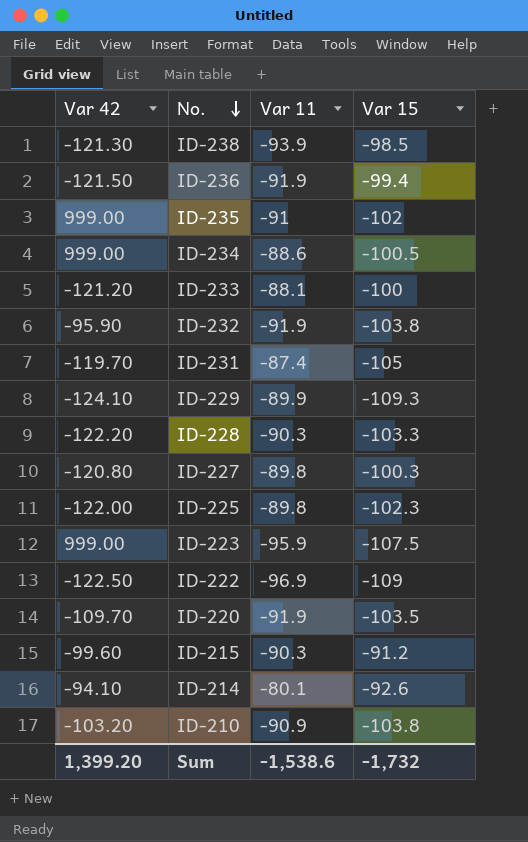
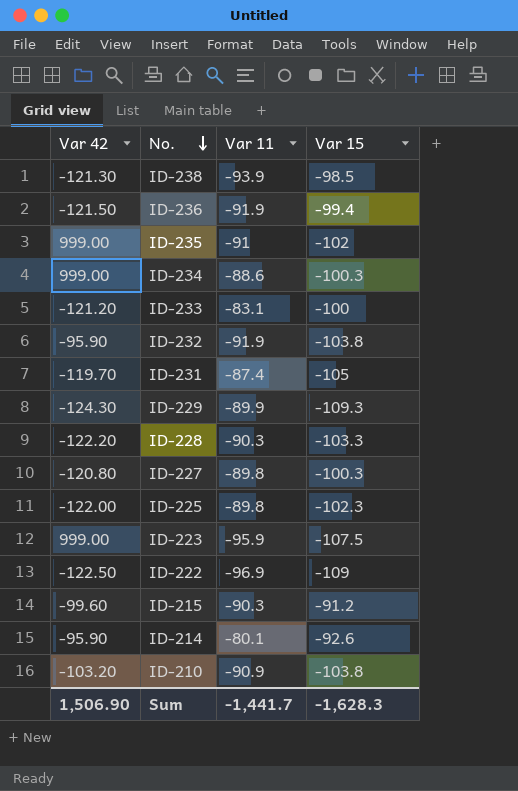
row ID-220: -109.70 | -91.9 | -103.5 -> none
ID-234 | Var 15: -100.5 -> -100.3
ID-233 | Var 11: -88.1 -> -83.1
ID-229 | Var 42: -124.10 -> -124.30
ID-214 | Var 42: -94.10 -> -95.90
Sum | Var 42: 1,399.20 -> 1,506.90
Sum | Var 11: -1,538.6 -> -1,441.7
Sum | Var 15: -1,732 -> -1,628.3

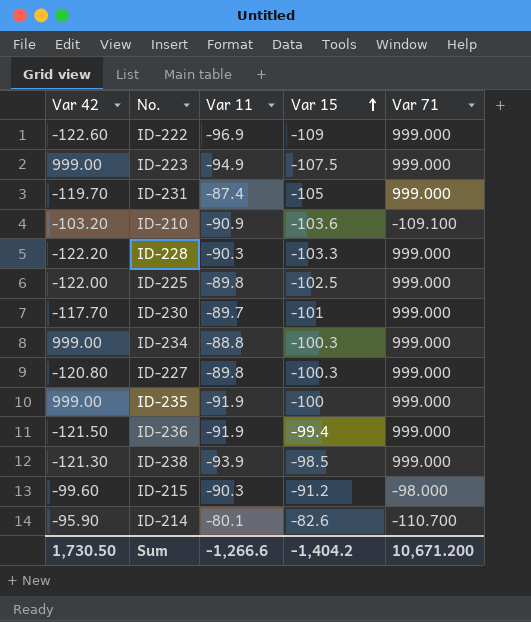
row order: No. descending -> Var 15 ascending
column Var 71 | position: none -> 5
row ID-233: -121.20 | -83.1 | -100 -> none
row ID-232: -95.90 | -91.9 | -103.8 -> none
row ID-229: -124.30 | -89.9 | -109.3 -> none
ID-222 | Var 42: -122.50 -> -122.60
ID-223 | Var 11: -95.9 -> -94.9
ID-210 | Var 15: -103.8 -> -103.6
ID-225 | Var 15: -102.3 -> -102.5
row ID-230: none -> -117.70 | -89.7 | -101 | 999.000
ID-234 | Var 11: -88.6 -> -88.8
ID-235 | Var 11: -91 -> -91.9
ID-235 | Var 15: -102 -> -100
ID-214 | Var 15: -92.6 -> -82.6
Sum | Var 42: 1,506.90 -> 1,730.50
Sum | Var 11: -1,441.7 -> -1,266.6
Sum | Var 15: -1,628.3 -> -1,404.2

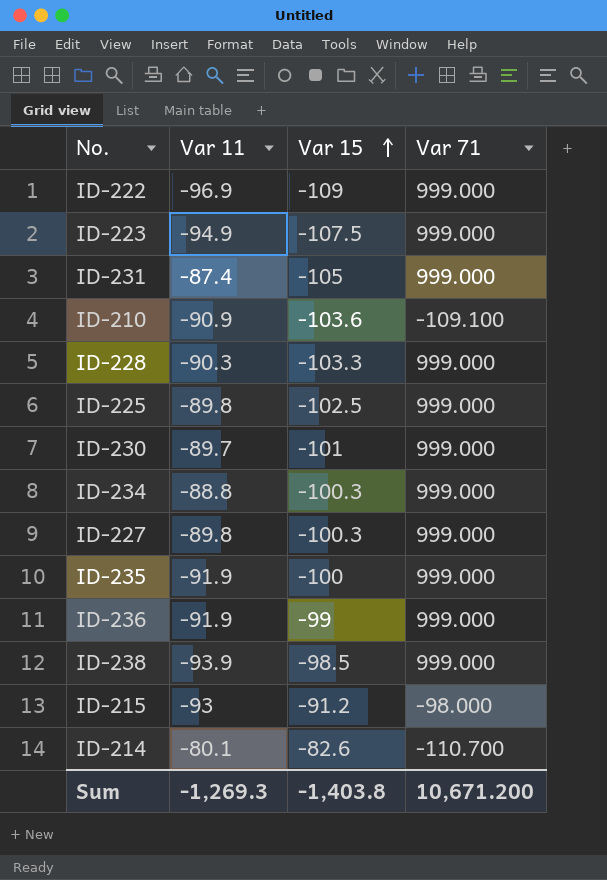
column Var 42 | position: 1 -> none
ID-236 | Var 15: -99.4 -> -99
ID-215 | Var 11: -90.3 -> -93
Sum | Var 11: -1,266.6 -> -1,269.3
Sum | Var 15: -1,404.2 -> -1,403.8

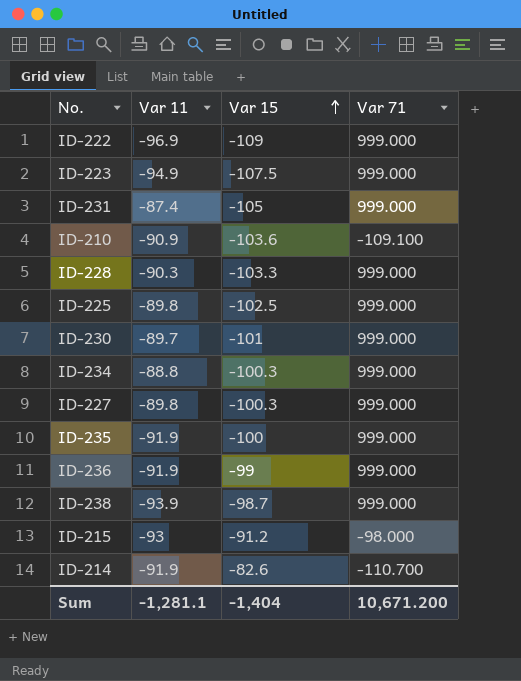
ID-238 | Var 15: -98.5 -> -98.7
ID-214 | Var 11: -80.1 -> -91.9
Sum | Var 11: -1,269.3 -> -1,281.1
Sum | Var 15: -1,403.8 -> -1,404

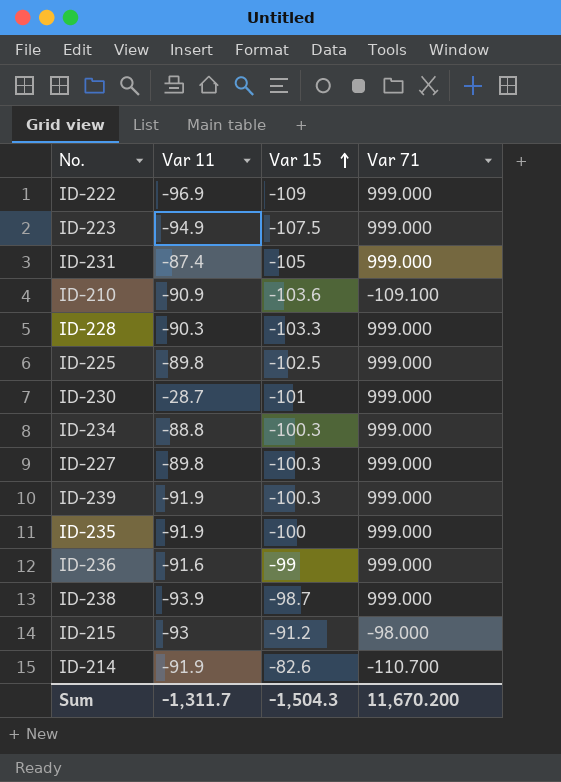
ID-230 | Var 11: -89.7 -> -28.7
row ID-239: none -> -91.9 | -100.3 | 999.000
ID-236 | Var 11: -91.9 -> -91.6
Sum | Var 11: -1,281.1 -> -1,311.7
Sum | Var 15: -1,404 -> -1,504.3
Sum | Var 71: 10,671.200 -> 11,670.200

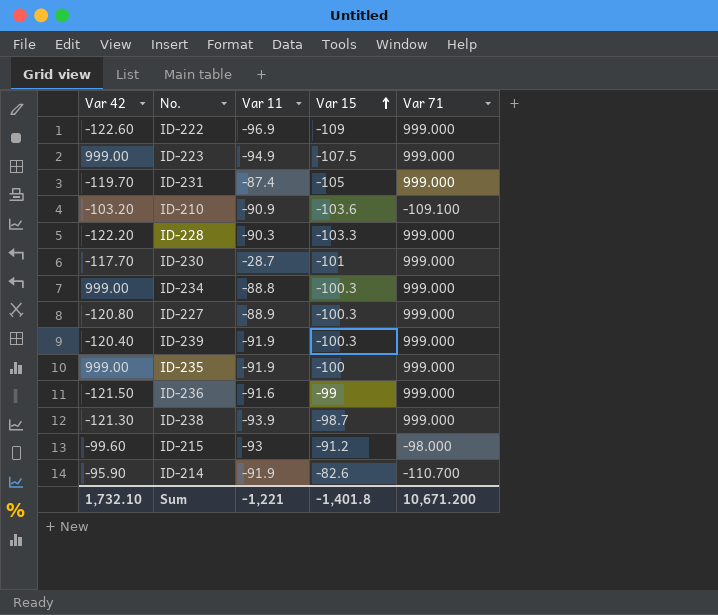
column Var 42 | position: none -> 1
row ID-225: -89.8 | -102.5 | 999.000 -> none
ID-227 | Var 11: -89.8 -> -88.9
Sum | Var 11: -1,311.7 -> -1,221
Sum | Var 15: -1,504.3 -> -1,401.8
Sum | Var 71: 11,670.200 -> 10,671.200

